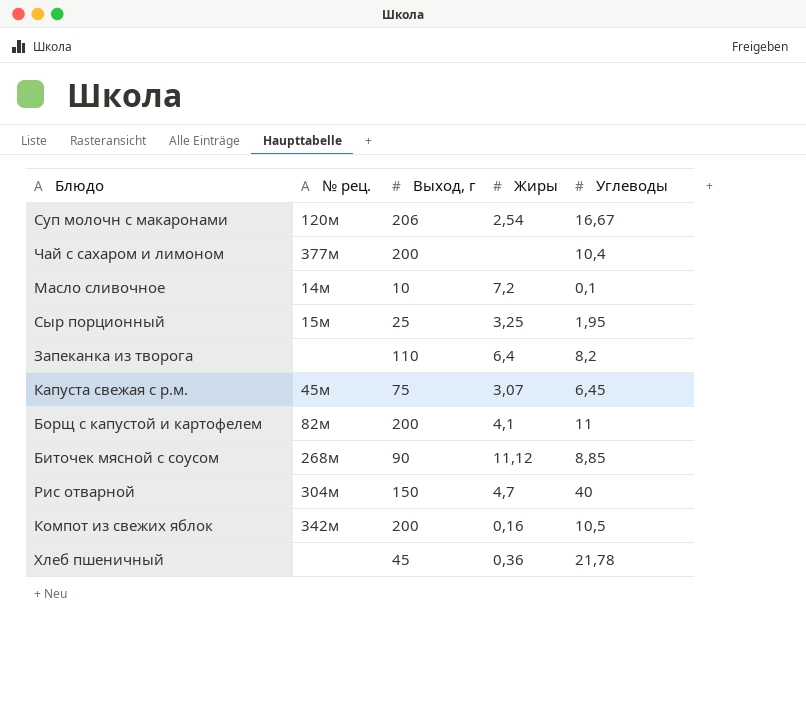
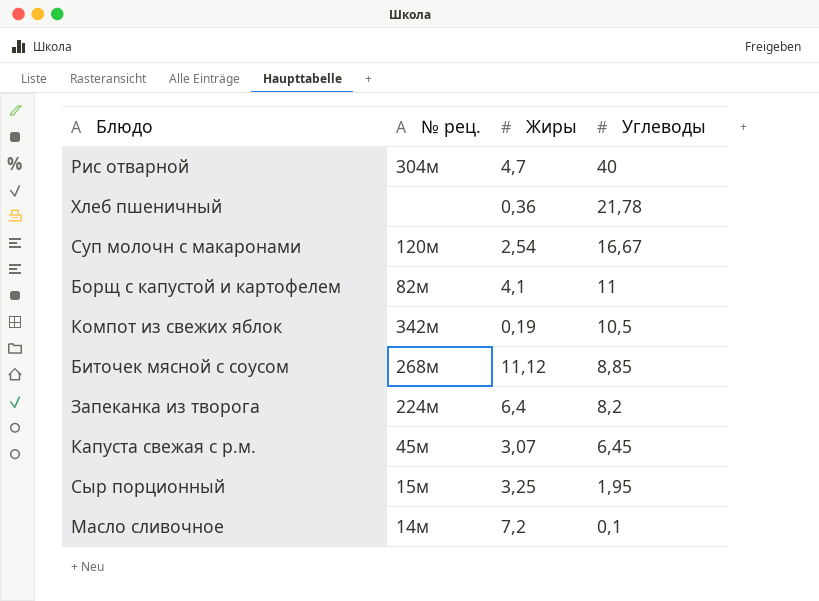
row order: none -> Углеводы descending
column Выход, г | position: 3 -> none
row Чай с сахаром и лимоном: 377м | 200 | none | 10,4 -> none
Компот из свежих яблок | Жиры: 0,16 -> 0,19
Запеканка из творога | № рец.: none -> 224м

